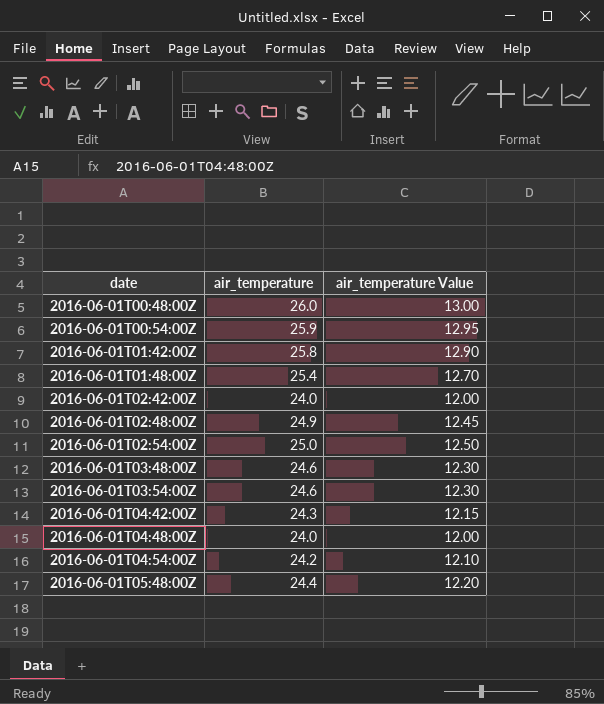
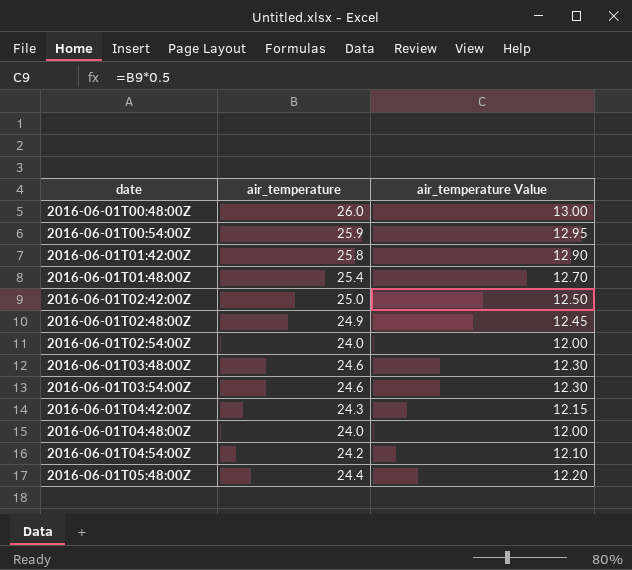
2016-06-01T02:42:00Z | air_temperature: 24.0 -> 25.0
2016-06-01T02:42:00Z | air_temperature Value: 12.00 -> 12.50
2016-06-01T02:54:00Z | air_temperature: 25.0 -> 24.0
2016-06-01T02:54:00Z | air_temperature Value: 12.50 -> 12.00

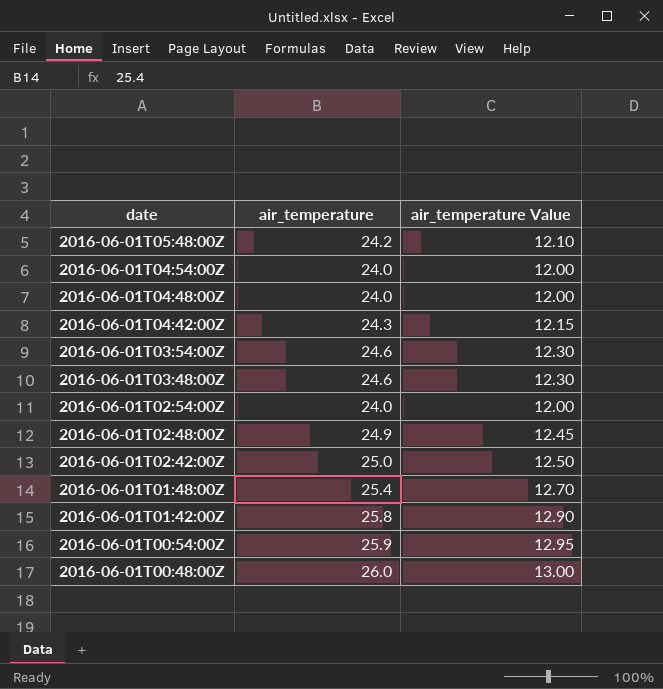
row order: date ascending -> date descending
2016-06-01T05:48:00Z | air_temperature: 24.4 -> 24.2
2016-06-01T05:48:00Z | air_temperature Value: 12.20 -> 12.10
2016-06-01T04:54:00Z | air_temperature: 24.2 -> 24.0
2016-06-01T04:54:00Z | air_temperature Value: 12.10 -> 12.00

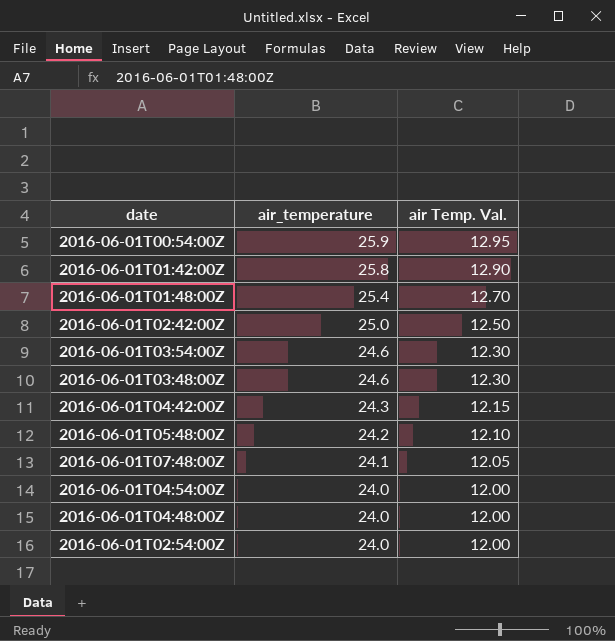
row order: date descending -> air_temperature descending
column name: air_temperature Value -> air Temp. Val.
row 2016-06-01T02:48:00Z: 24.9 | 12.45 -> none
row 2016-06-01T00:48:00Z: 26.0 | 13.00 -> none
row 2016-06-01T07:48:00Z: none -> 24.1 | 12.05

